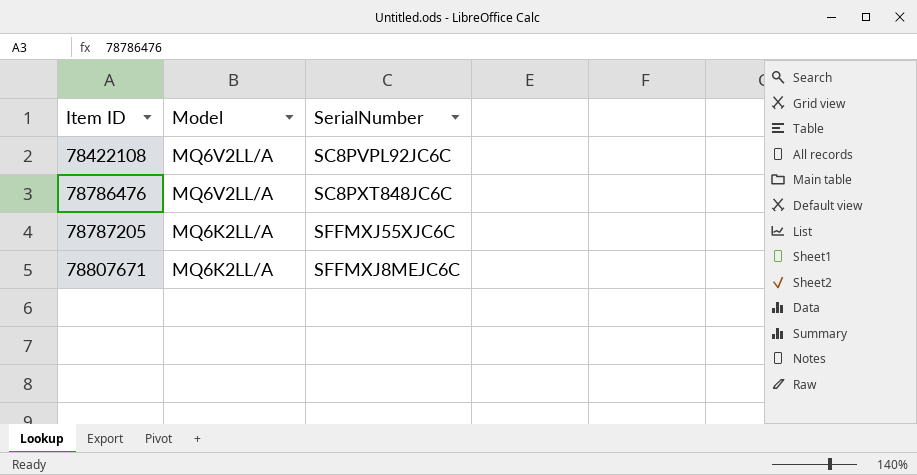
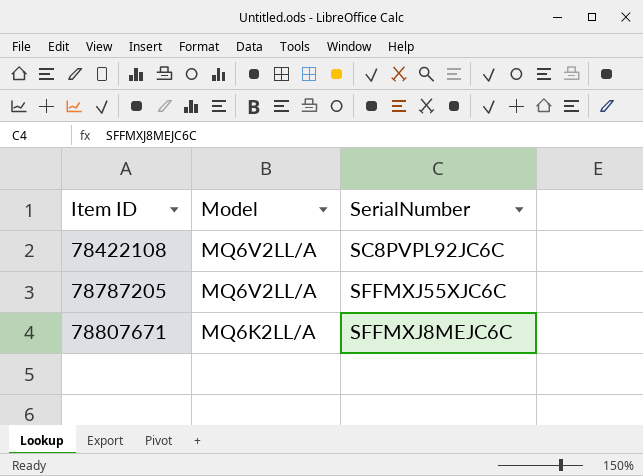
row 78786476: MQ6V2LL/A | SC8PXT848JC6C -> none
78787205 | Model: MQ6K2LL/A -> MQ6V2LL/A

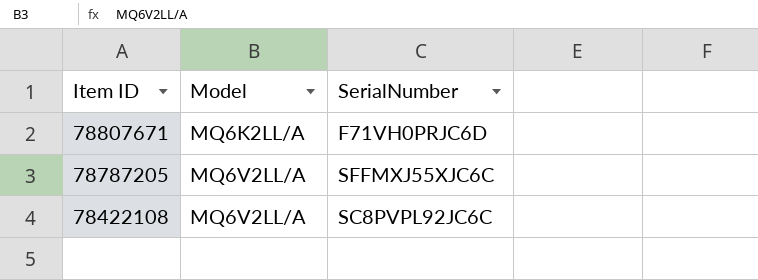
row order: Item ID ascending -> Item ID descending
78807671 | SerialNumber: SFFMXJ8MEJC6C -> F71VH0PRJC6D

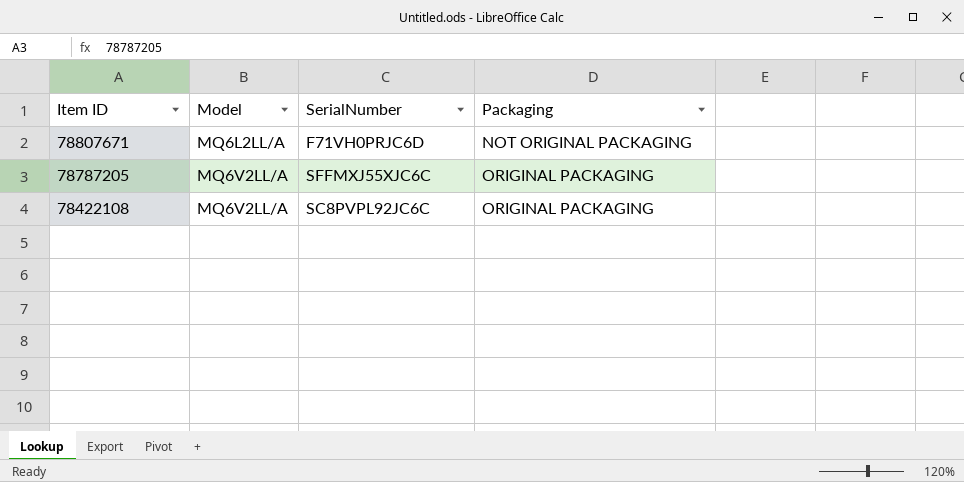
column Packaging | position: none -> 4
78807671 | Model: MQ6K2LL/A -> MQ6L2LL/A

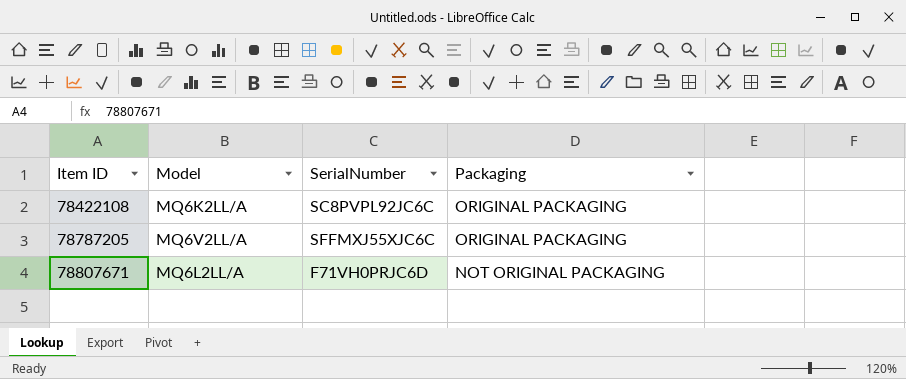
row order: Item ID descending -> Item ID ascending
78422108 | Model: MQ6V2LL/A -> MQ6K2LL/A

